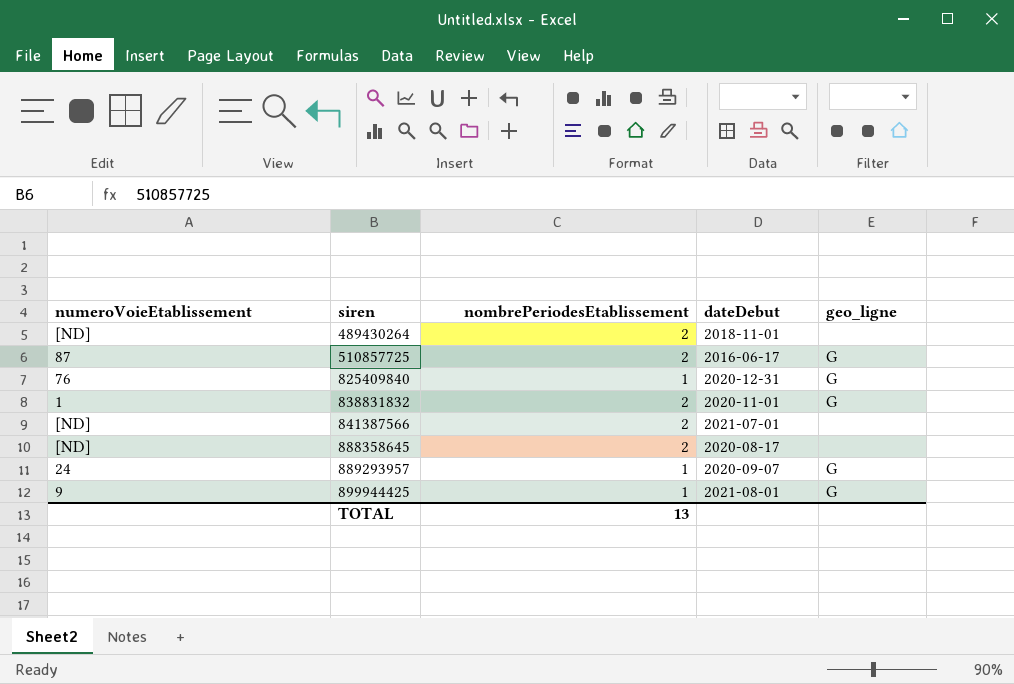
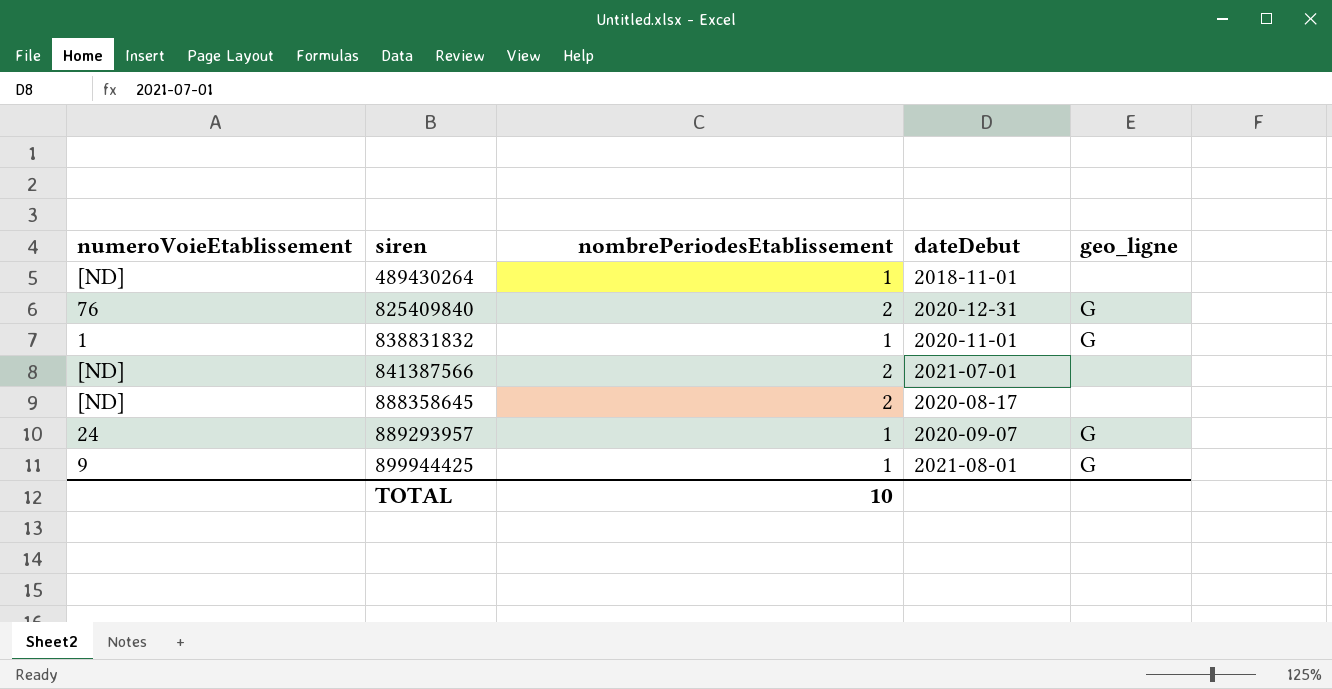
row 510857725: 87 | 2 | 2016-06-17 | G -> none
489430264 | nombrePeriodesEtablissement: 2 -> 1
825409840 | nombrePeriodesEtablissement: 1 -> 2
838831832 | nombrePeriodesEtablissement: 2 -> 1
TOTAL | nombrePeriodesEtablissement: 13 -> 10

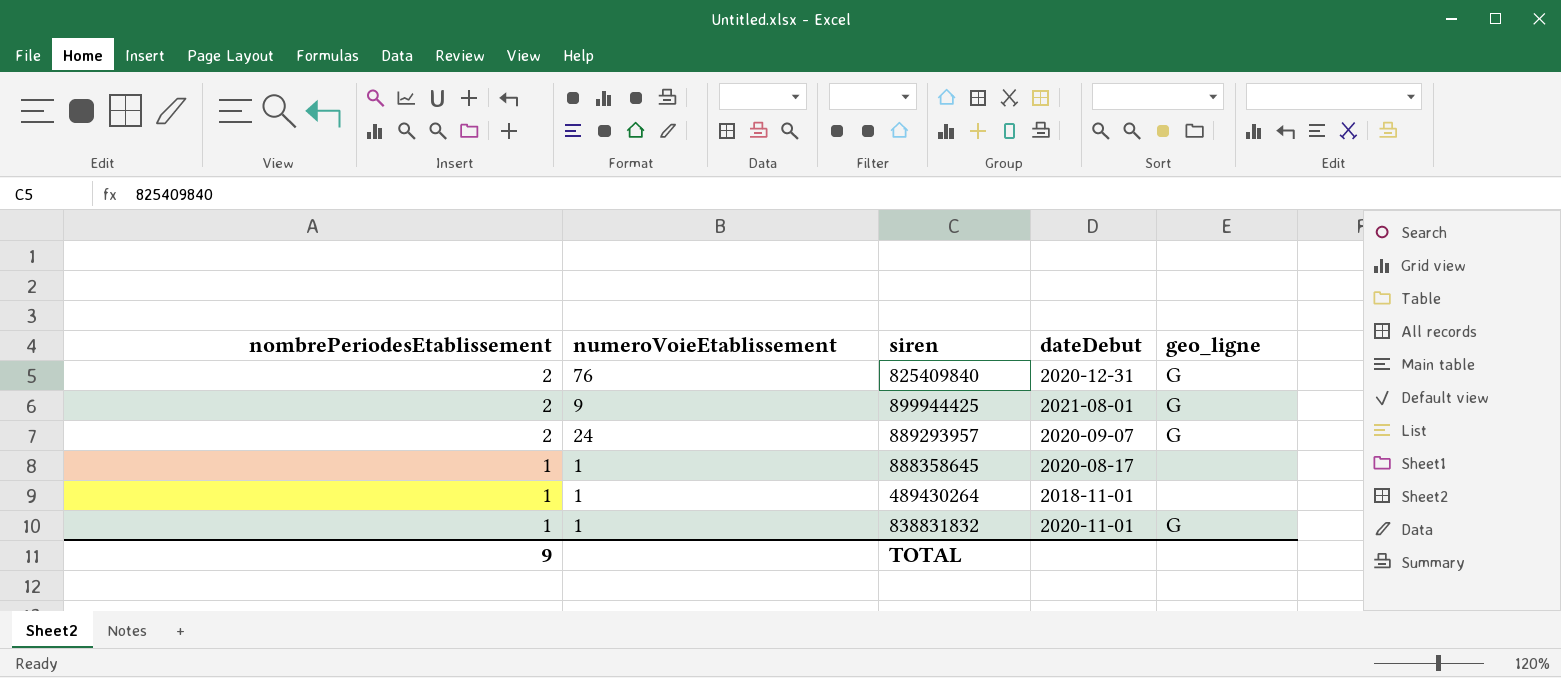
row order: siren ascending -> nombrePeriodesEtablissement descending
column nombrePeriodesEtablissement | position: 3 -> 1
row 841387566: [ND] | 2 | 2021-07-01 | none -> none
899944425 | nombrePeriodesEtablissement: 1 -> 2
889293957 | nombrePeriodesEtablissement: 1 -> 2
888358645 | nombrePeriodesEtablissement: 2 -> 1
888358645 | numeroVoieEtablissement: [ND] -> 1
489430264 | numeroVoieEtablissement: [ND] -> 1
TOTAL | nombrePeriodesEtablissement: 10 -> 9

